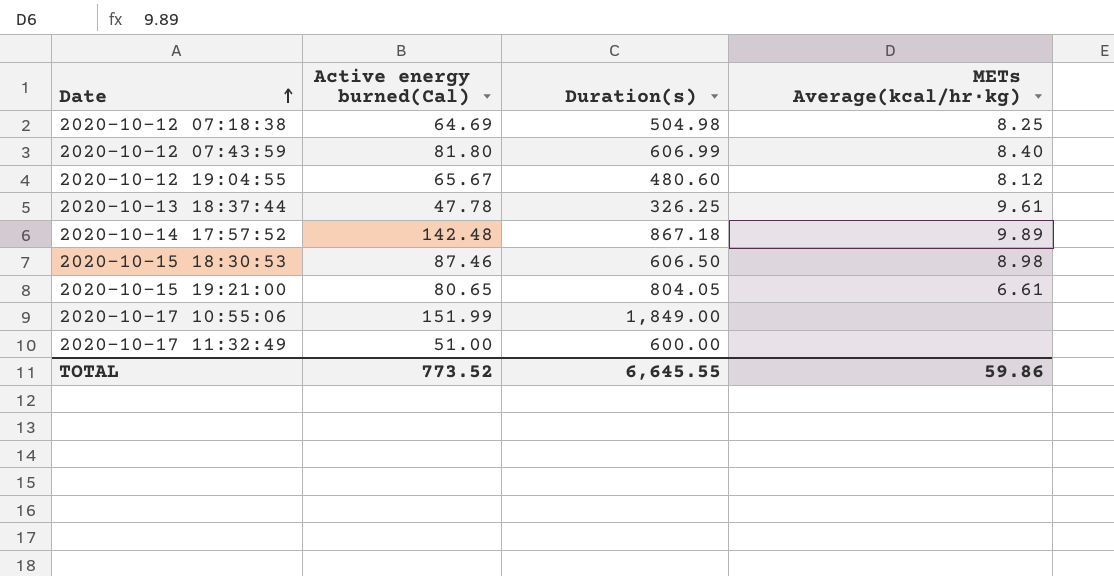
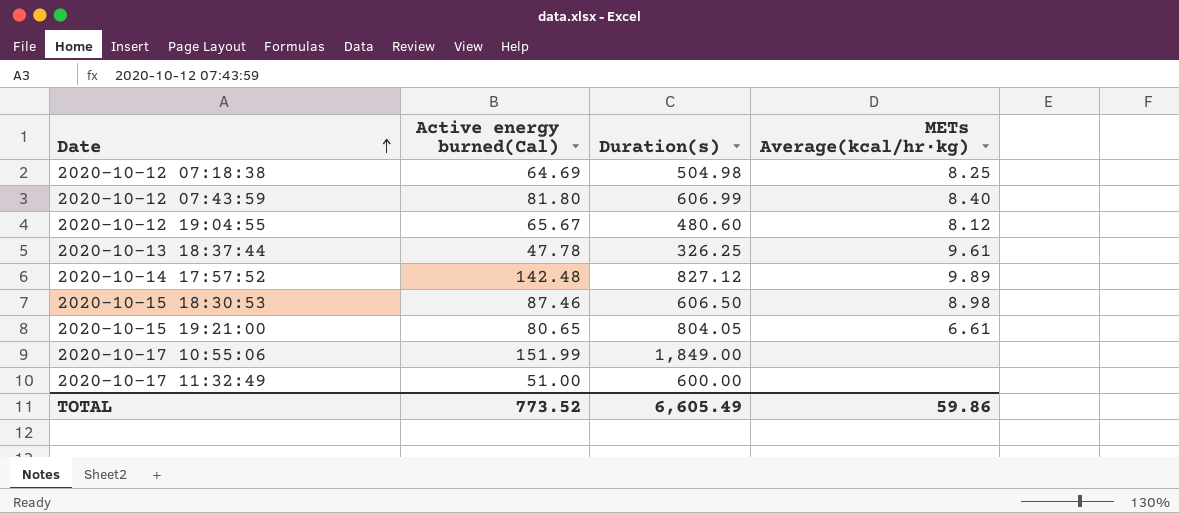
2020-10-14 17:57:52 | Duration(s): 867.18 -> 827.12
TOTAL | Duration(s): 6,645.55 -> 6,605.49

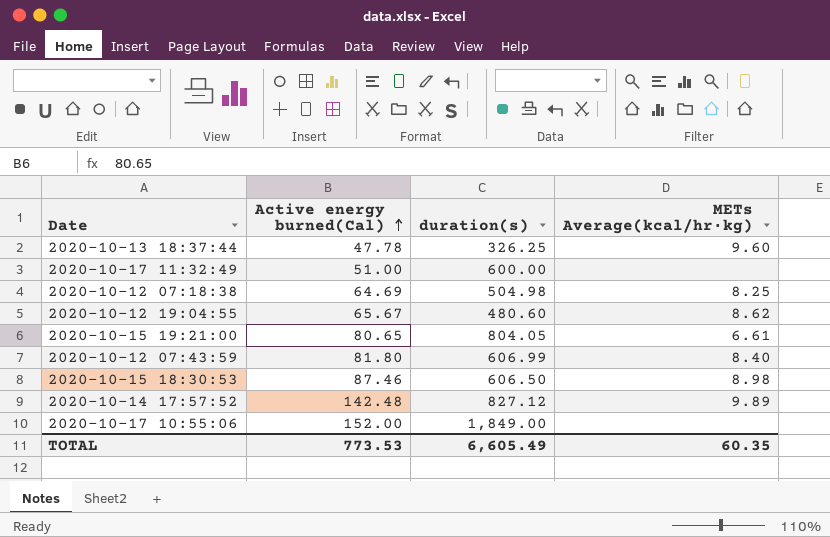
row order: Date ascending -> Active energy burned(Cal) ascending
column name: Duration(s) -> duration(s)
2020-10-13 18:37:44 | METs Average(kcal/hr·kg): 9.61 -> 9.60
2020-10-12 19:04:55 | METs Average(kcal/hr·kg): 8.12 -> 8.62
2020-10-17 10:55:06 | Active energy burned(Cal): 151.99 -> 152.00
TOTAL | Active energy burned(Cal): 773.52 -> 773.53
TOTAL | METs Average(kcal/hr·kg): 59.86 -> 60.35

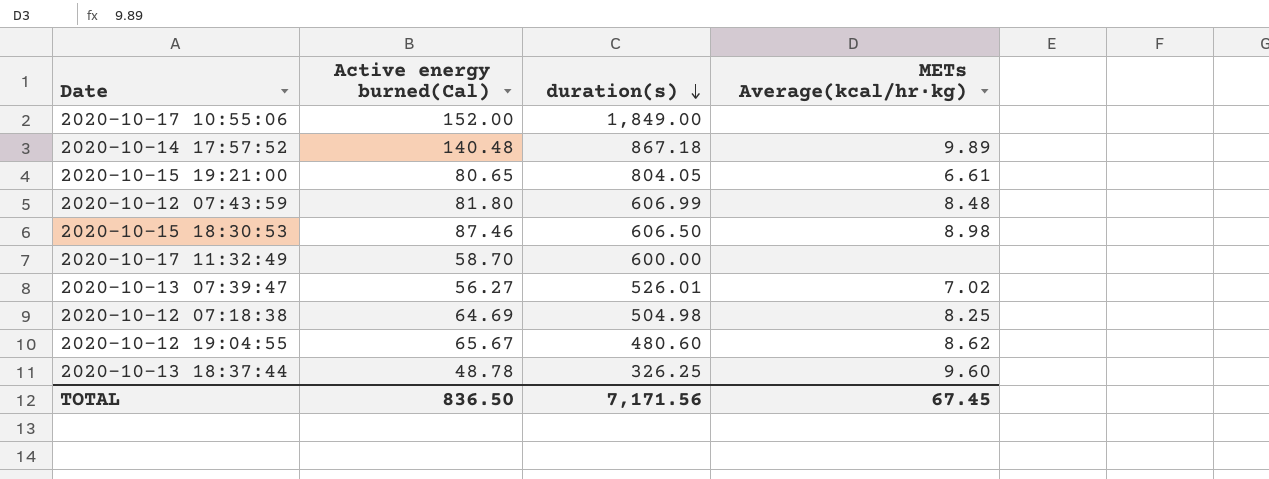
row order: Active energy burned(Cal) ascending -> duration(s) descending
2020-10-14 17:57:52 | Active energy burned(Cal): 142.48 -> 140.48
2020-10-14 17:57:52 | duration(s): 827.12 -> 867.18
2020-10-12 07:43:59 | METs Average(kcal/hr·kg): 8.40 -> 8.48
2020-10-17 11:32:49 | Active energy burned(Cal): 51.00 -> 58.70
row 2020-10-13 07:39:47: none -> 56.27 | 526.01 | 7.02
2020-10-13 18:37:44 | Active energy burned(Cal): 47.78 -> 48.78
TOTAL | Active energy burned(Cal): 773.53 -> 836.50
TOTAL | duration(s): 6,605.49 -> 7,171.56
TOTAL | METs Average(kcal/hr·kg): 60.35 -> 67.45

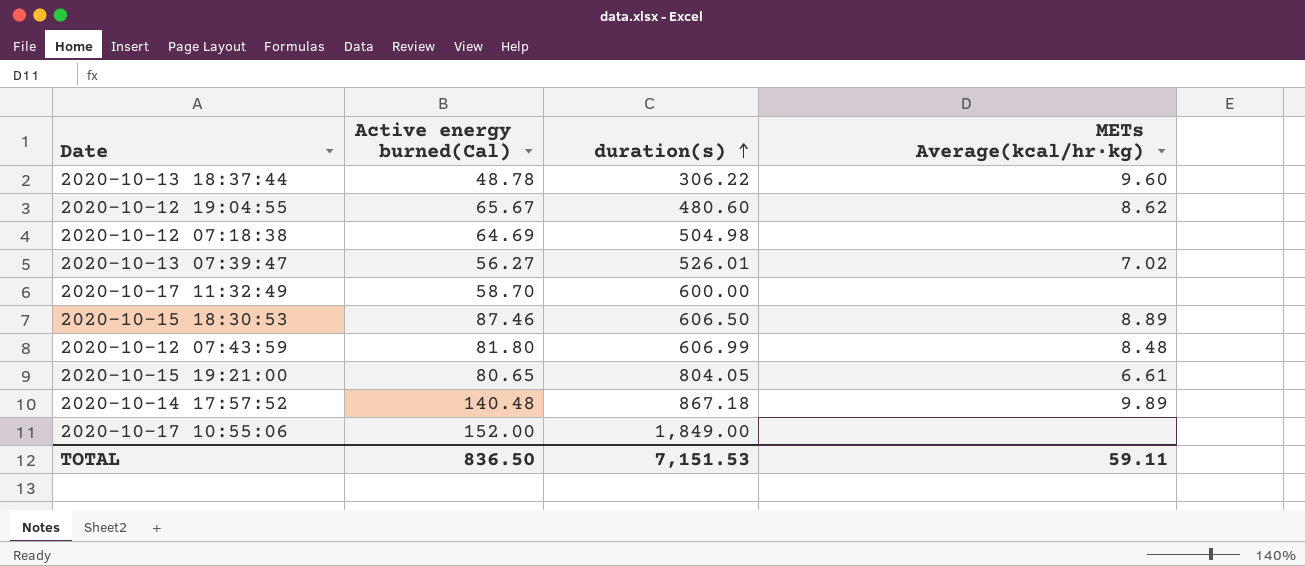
row order: duration(s) descending -> duration(s) ascending
2020-10-13 18:37:44 | duration(s): 326.25 -> 306.22
2020-10-12 07:18:38 | METs Average(kcal/hr·kg): 8.25 -> none
2020-10-15 18:30:53 | METs Average(kcal/hr·kg): 8.98 -> 8.89
TOTAL | duration(s): 7,171.56 -> 7,151.53
TOTAL | METs Average(kcal/hr·kg): 67.45 -> 59.11

